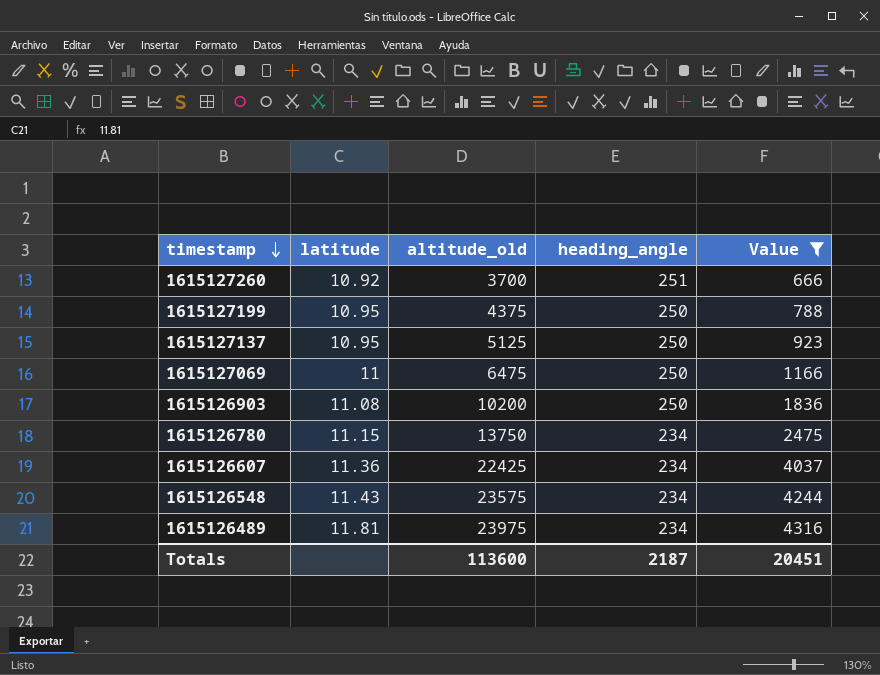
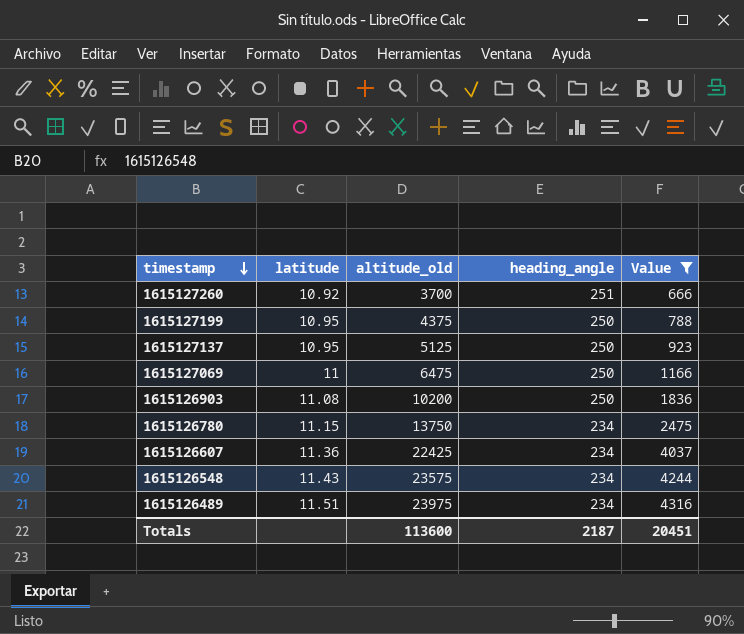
1615126489 | latitude: 11.81 -> 11.51

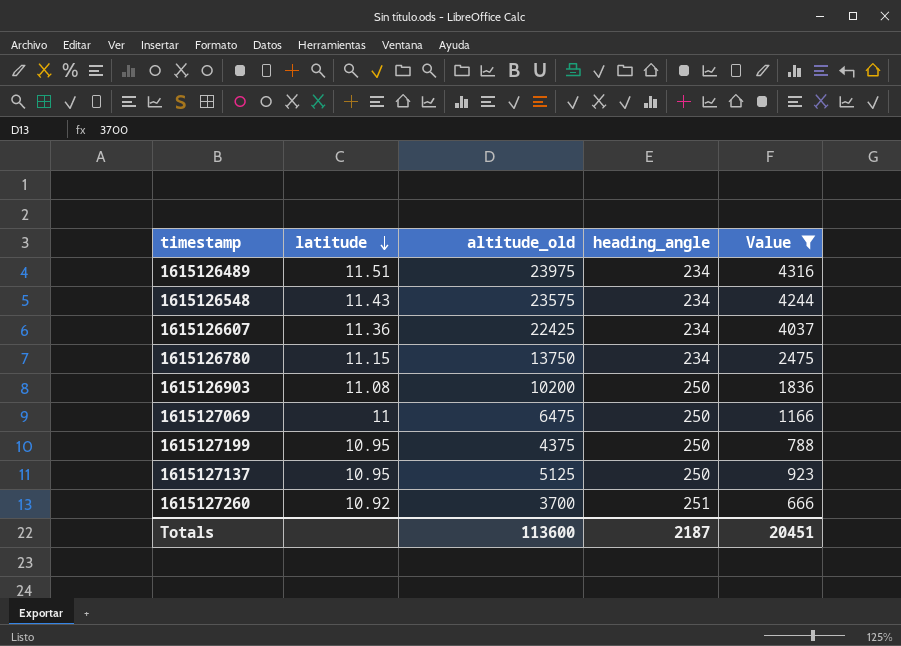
row order: timestamp descending -> latitude descending

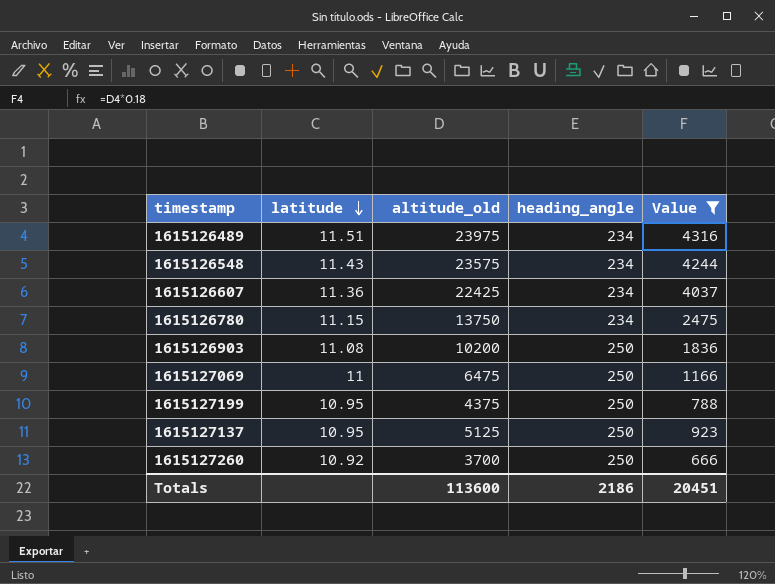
1615127260 | heading_angle: 251 -> 250
Totals | heading_angle: 2187 -> 2186

